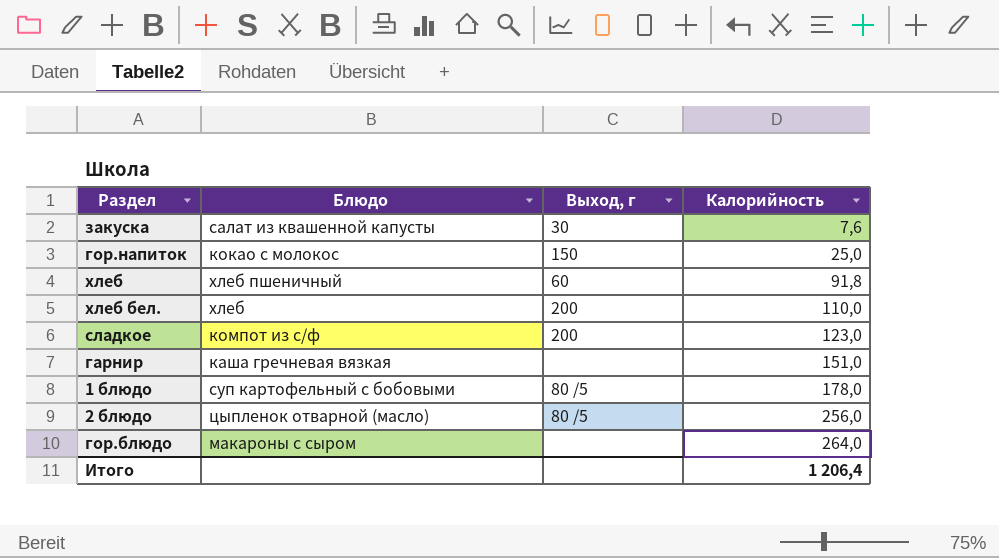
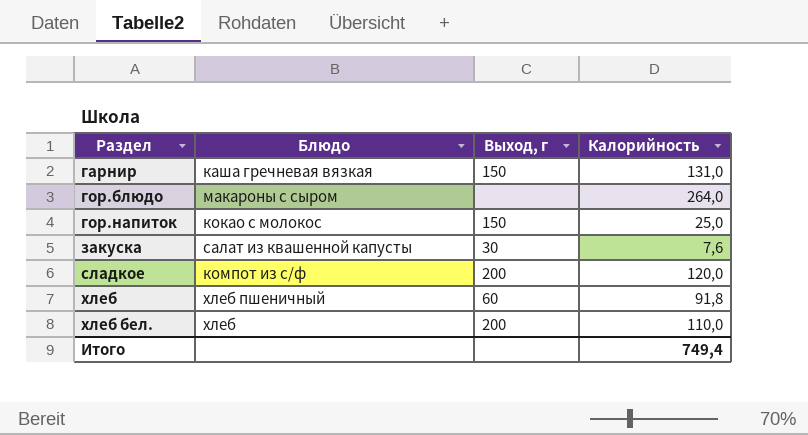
row order: Калорийность ascending -> Раздел ascending
row 1 блюдо: суп картофельный с бобовыми | 80 /5 | 178,0 -> none
row 2 блюдо: цыпленок отварной (масло) | 80 /5 | 256,0 -> none
гарнир | Выход, г: none -> 150
гарнир | Калорийность: 151,0 -> 131,0
сладкое | Калорийность: 123,0 -> 120,0
Итого | Калорийность: 1 206,4 -> 749,4

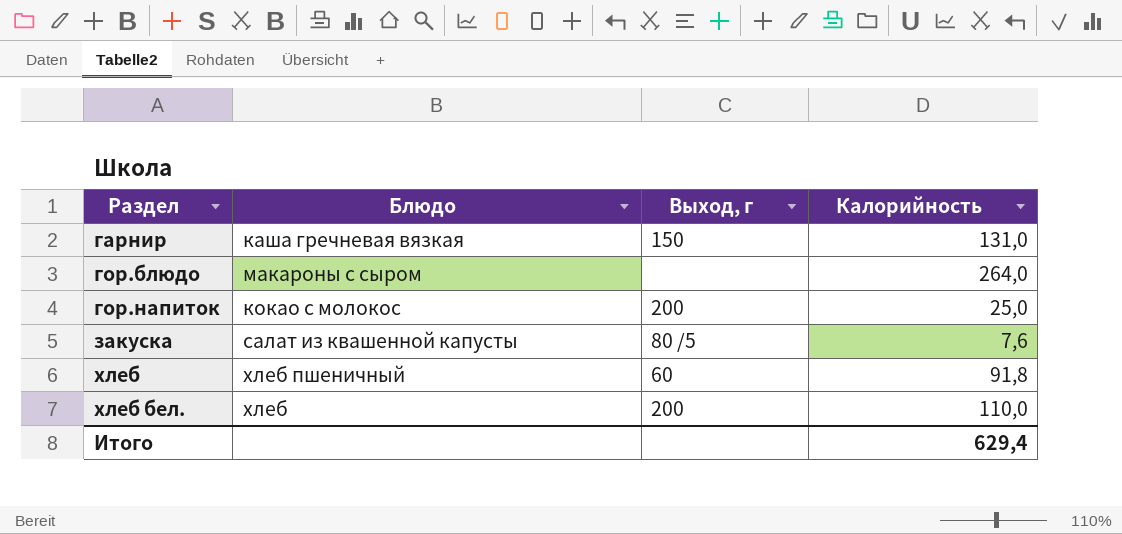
row сладкое: компот из с/ф | 200 | 120,0 -> none
гор.напиток | Выход, г: 150 -> 200
закуска | Выход, г: 30 -> 80 /5
Итого | Калорийность: 749,4 -> 629,4

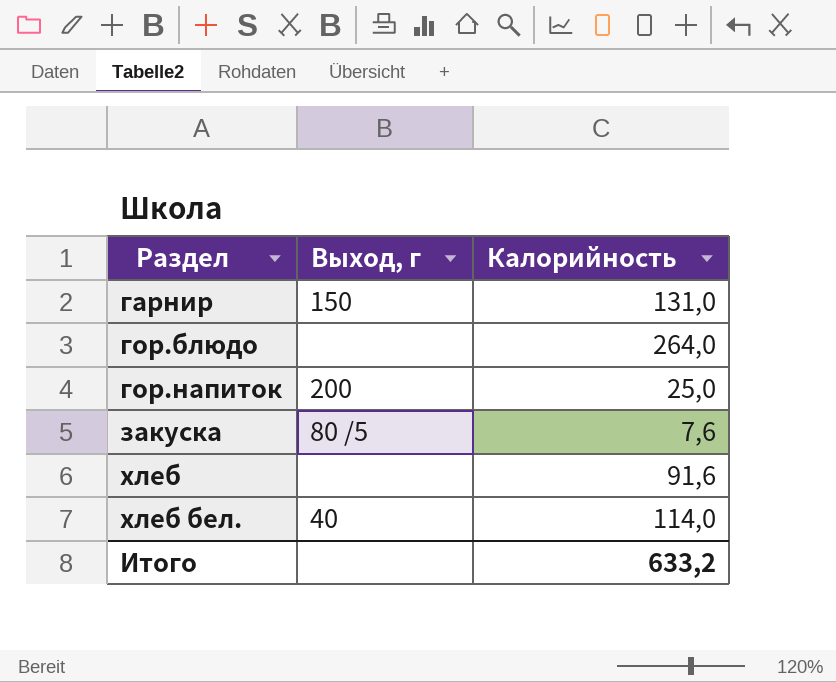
column Блюдо | position: 2 -> none
хлеб | Выход, г: 60 -> none
хлеб | Калорийность: 91,8 -> 91,6
хлеб бел. | Выход, г: 200 -> 40
хлеб бел. | Калорийность: 110,0 -> 114,0
Итого | Калорийность: 629,4 -> 633,2

